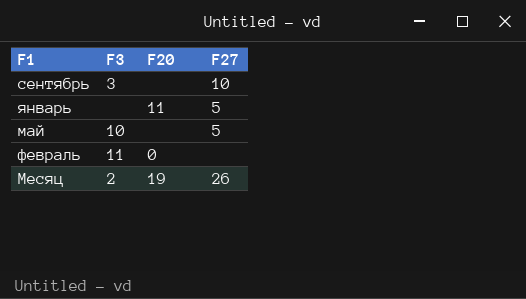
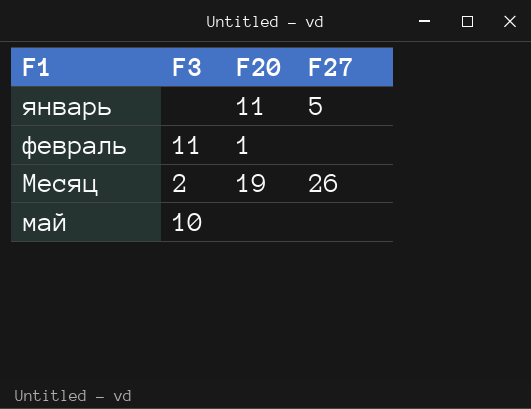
row order: none -> F1 descending
row сентябрь: 3 | none | 10 -> none
февраль | F20: 0 -> 1
май | F27: 5 -> none

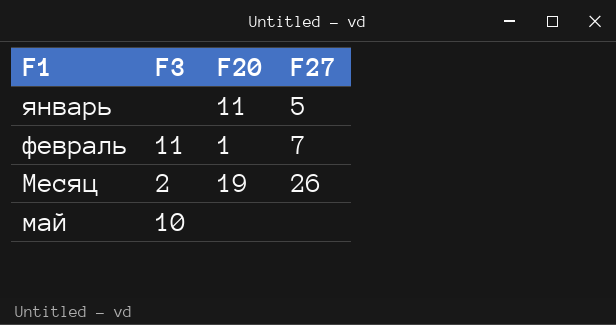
февраль | F27: none -> 7

